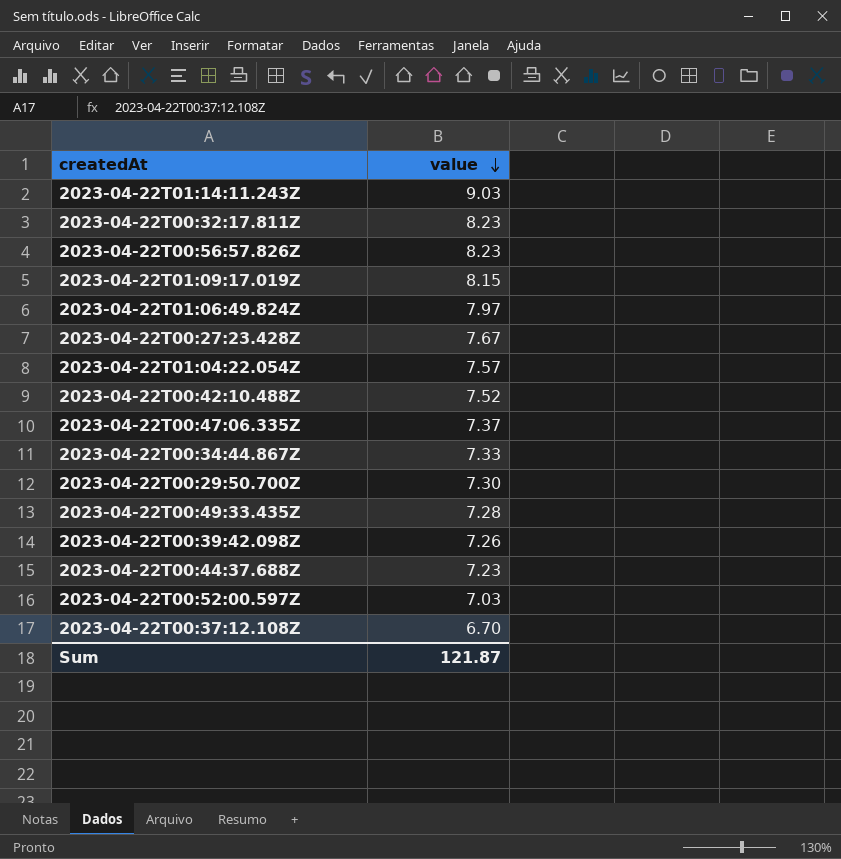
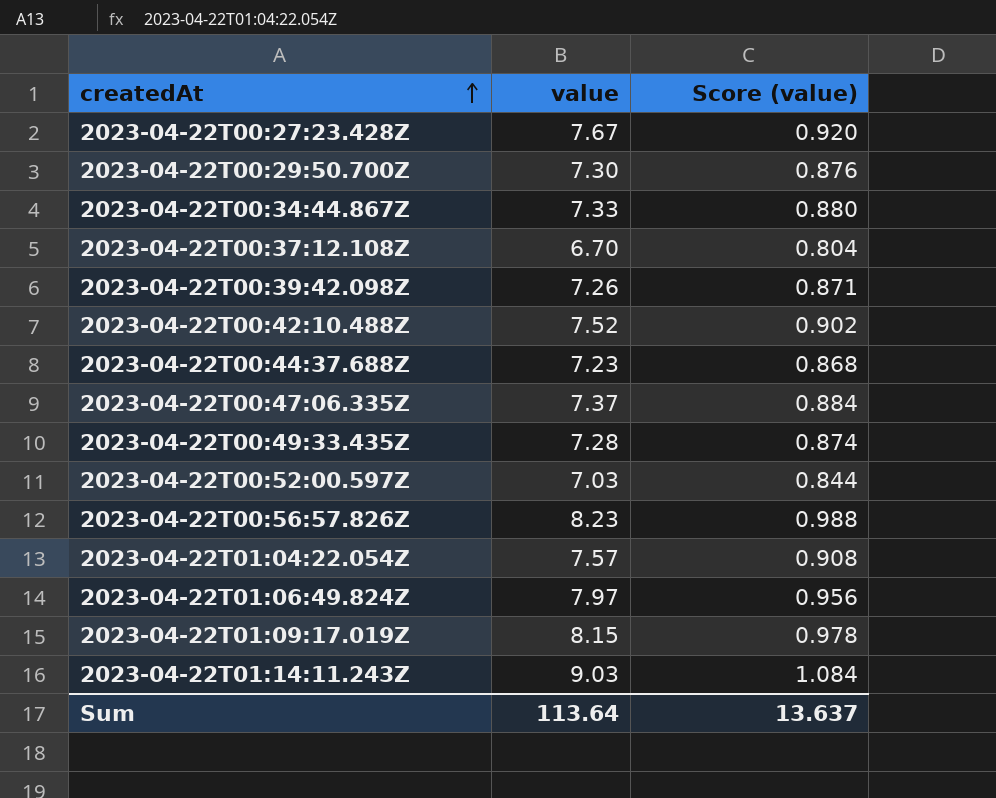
row order: value descending -> createdAt ascending
column Score (value) | formula: none -> [value] * 0.12
row 2023-04-22T00:32:17.811Z: 8.23 -> none
Sum | value: 121.87 -> 113.64

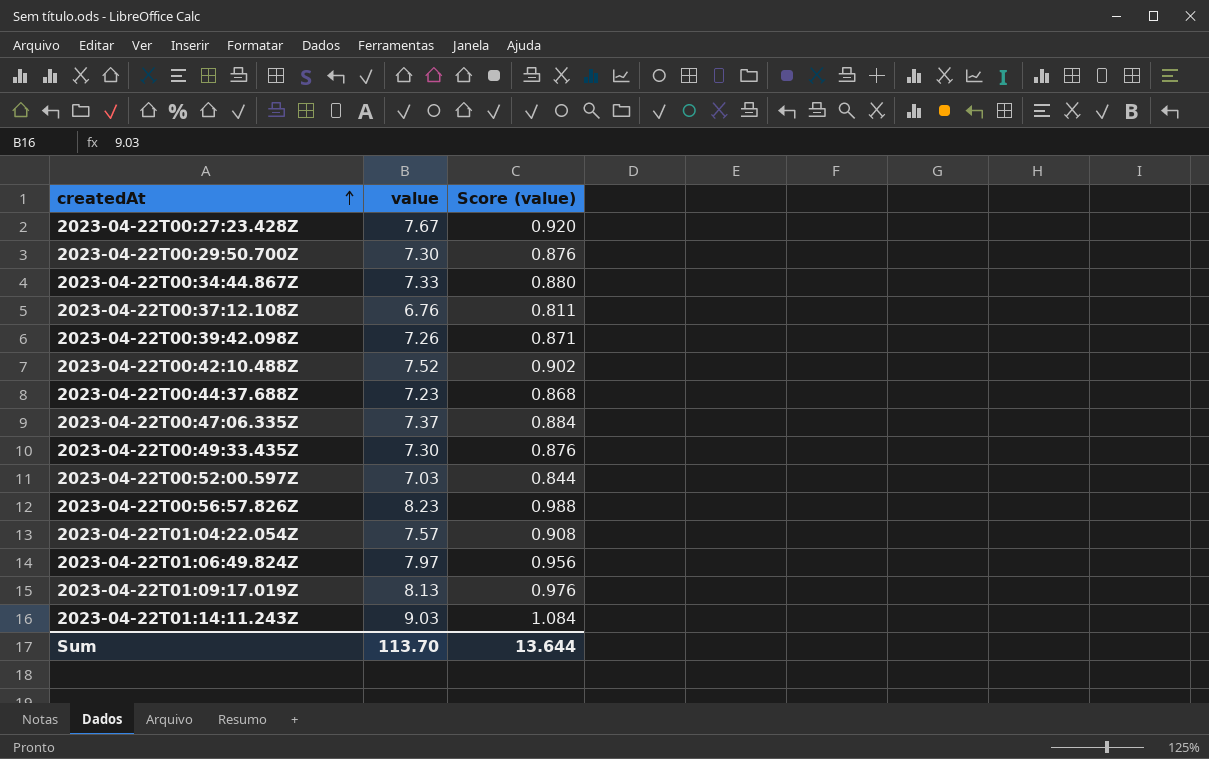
2023-04-22T00:37:12.108Z | value: 6.70 -> 6.76
2023-04-22T00:37:12.108Z | Score (value): 0.804 -> 0.811
2023-04-22T00:49:33.435Z | value: 7.28 -> 7.30
2023-04-22T00:49:33.435Z | Score (value): 0.874 -> 0.876
2023-04-22T01:09:17.019Z | value: 8.15 -> 8.13
2023-04-22T01:09:17.019Z | Score (value): 0.978 -> 0.976
Sum | value: 113.64 -> 113.70
Sum | Score (value): 13.637 -> 13.644

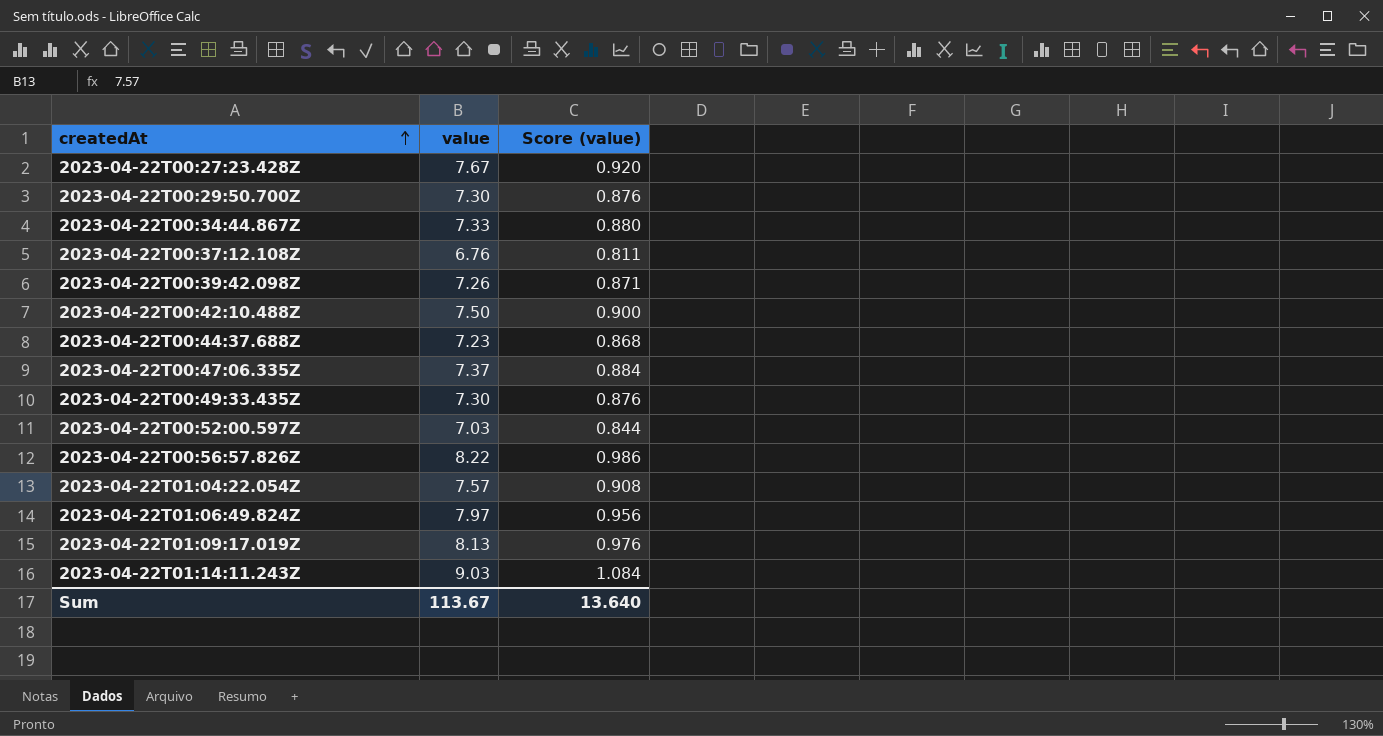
2023-04-22T00:42:10.488Z | value: 7.52 -> 7.50
2023-04-22T00:42:10.488Z | Score (value): 0.902 -> 0.900
2023-04-22T00:56:57.826Z | value: 8.23 -> 8.22
2023-04-22T00:56:57.826Z | Score (value): 0.988 -> 0.986
Sum | value: 113.70 -> 113.67
Sum | Score (value): 13.644 -> 13.640

